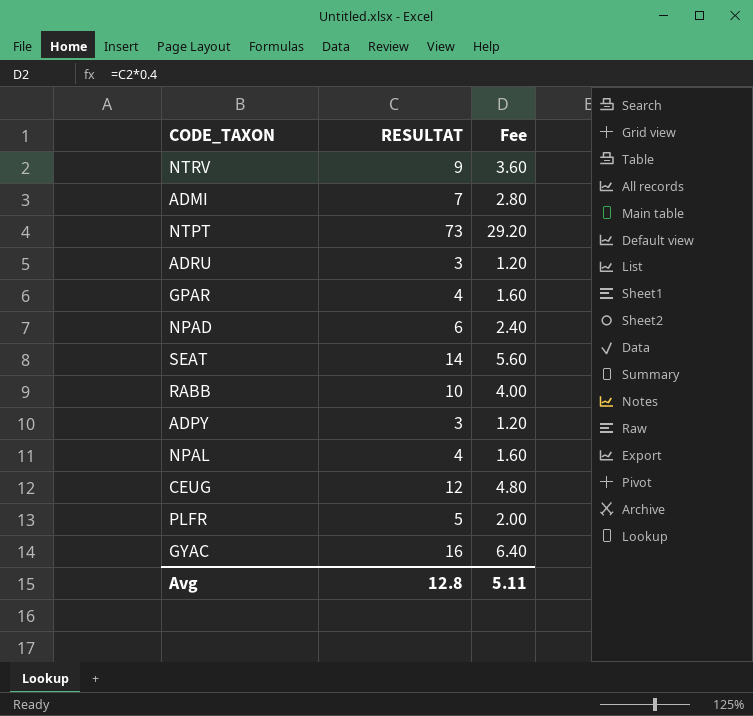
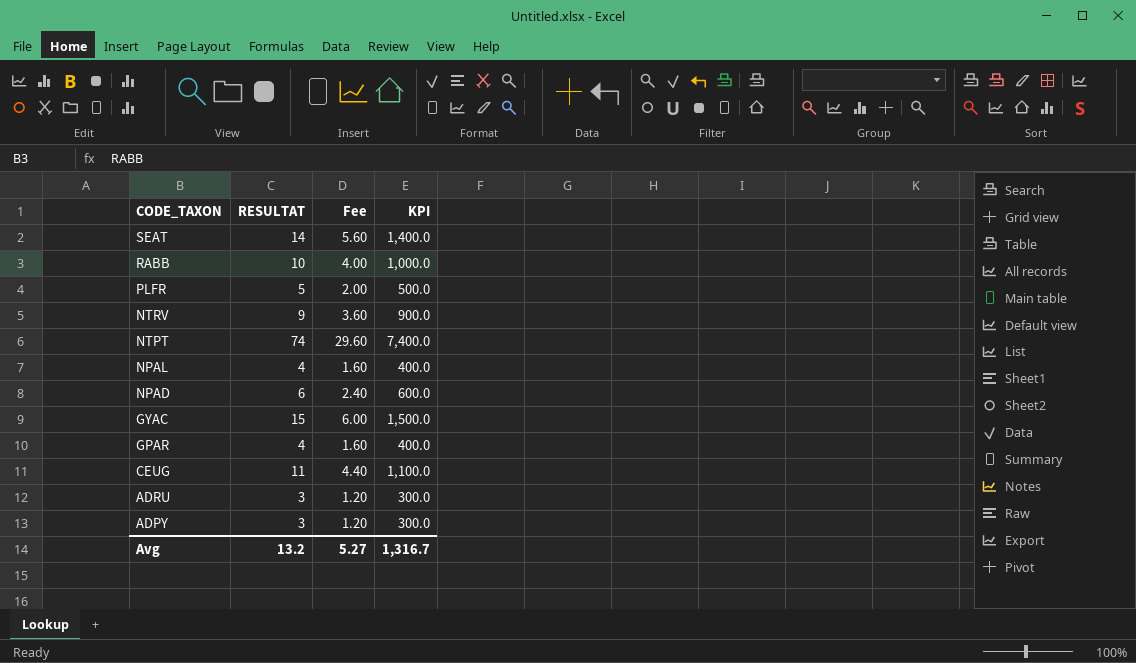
row order: none -> CODE_TAXON descending
column KPI | formula: none -> [RESULTAT] * 100
row ADMI: 7 | 2.80 -> none
NTPT | RESULTAT: 73 -> 74
NTPT | Fee: 29.20 -> 29.60
GYAC | RESULTAT: 16 -> 15
GYAC | Fee: 6.40 -> 6.00
CEUG | RESULTAT: 12 -> 11
CEUG | Fee: 4.80 -> 4.40
Avg | RESULTAT: 12.8 -> 13.2
Avg | Fee: 5.11 -> 5.27

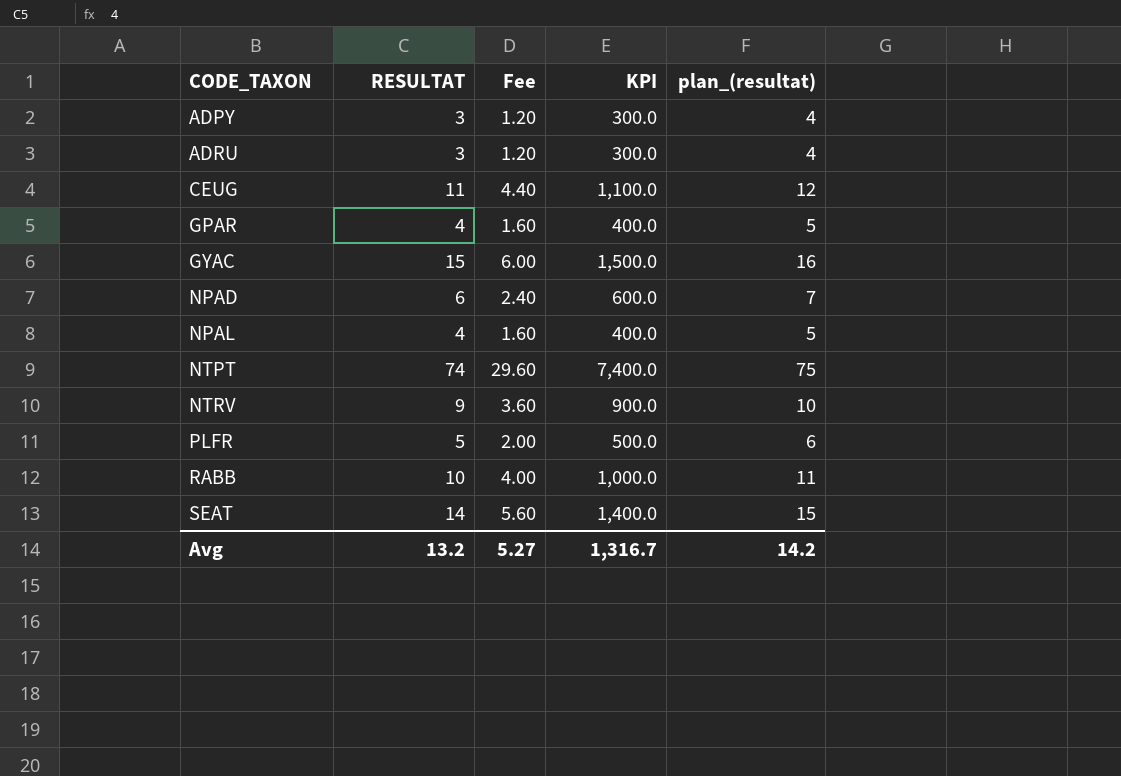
row order: CODE_TAXON descending -> CODE_TAXON ascending
column plan_(resultat) | formula: none -> [RESULTAT] + 1

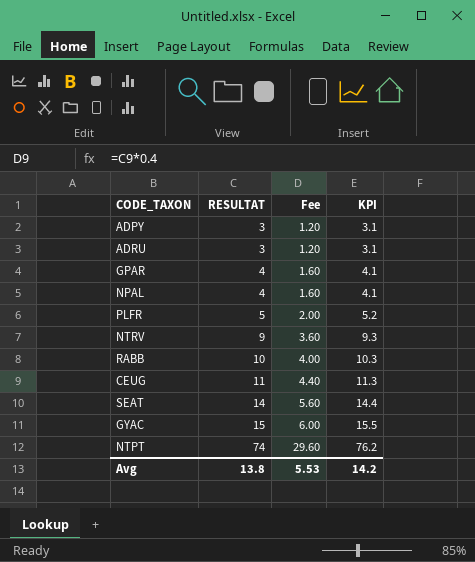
row order: CODE_TAXON ascending -> RESULTAT ascending
column plan_(resultat) | formula: [RESULTAT] + 1 -> none
column KPI | formula: [RESULTAT] * 100 -> [RESULTAT] * 1.03
row NPAD: 6 | 2.40 | 600.0 | 7 -> none
Avg | RESULTAT: 13.2 -> 13.8
Avg | Fee: 5.27 -> 5.53
Avg | KPI: 1,316.7 -> 14.2

